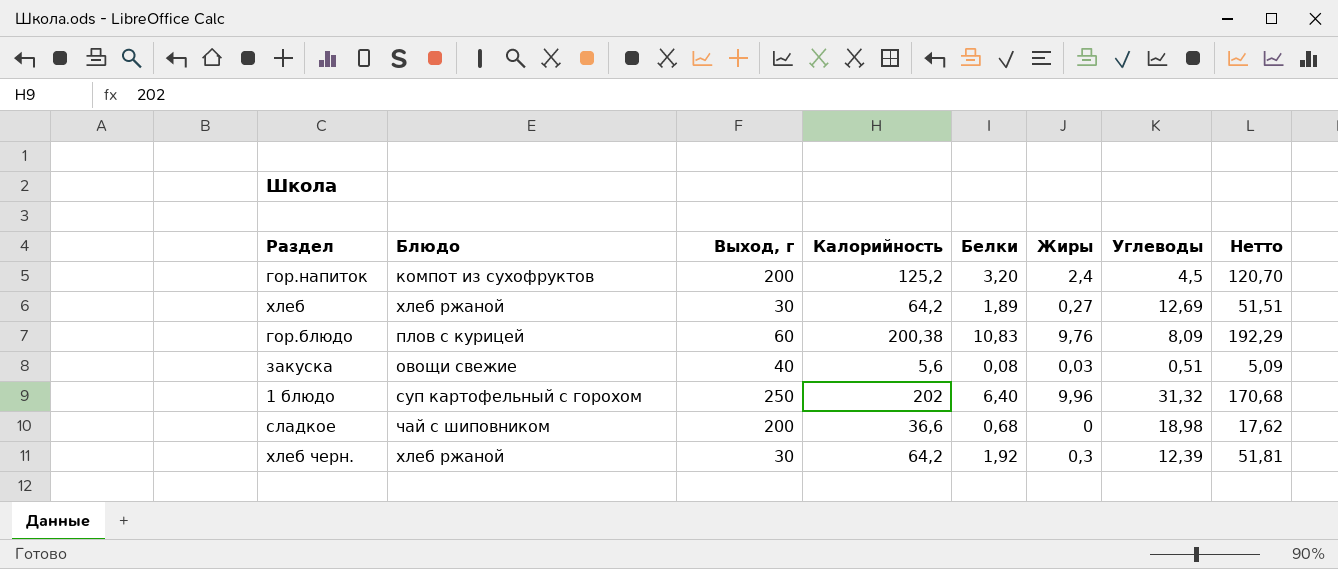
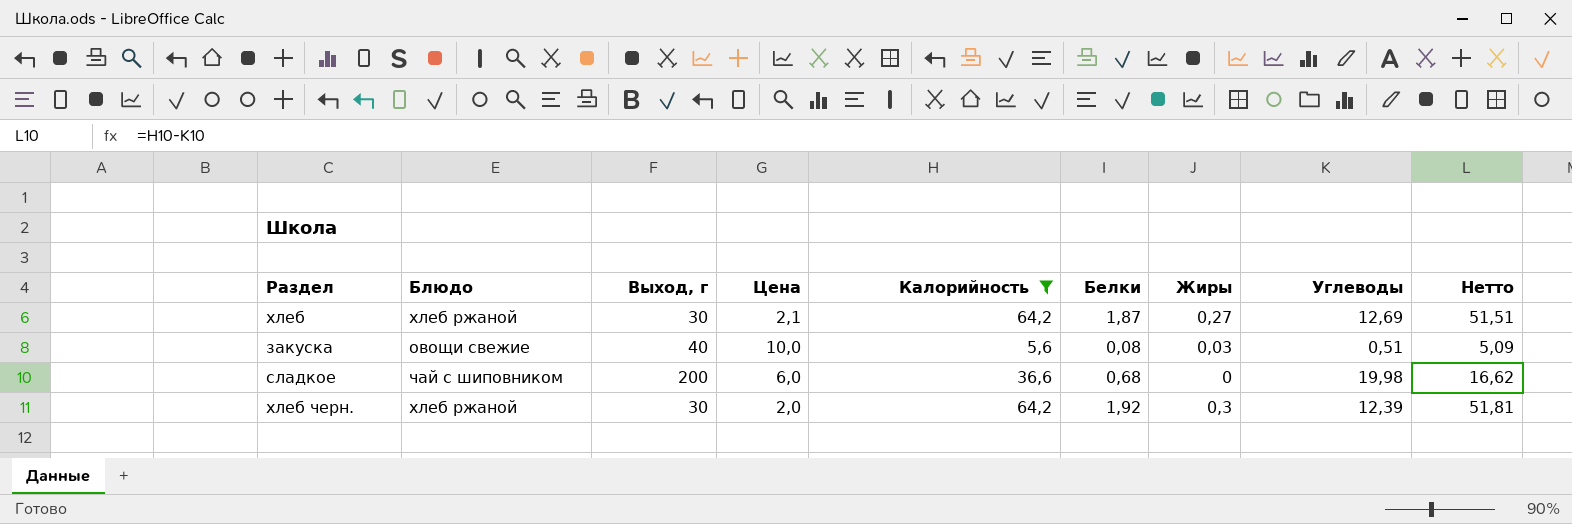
filter: none -> Калорийность <= 64,2
column Цена | position: none -> 4
хлеб | Белки: 1,89 -> 1,87
сладкое | Углеводы: 18,98 -> 19,98
сладкое | Нетто: 17,62 -> 16,62

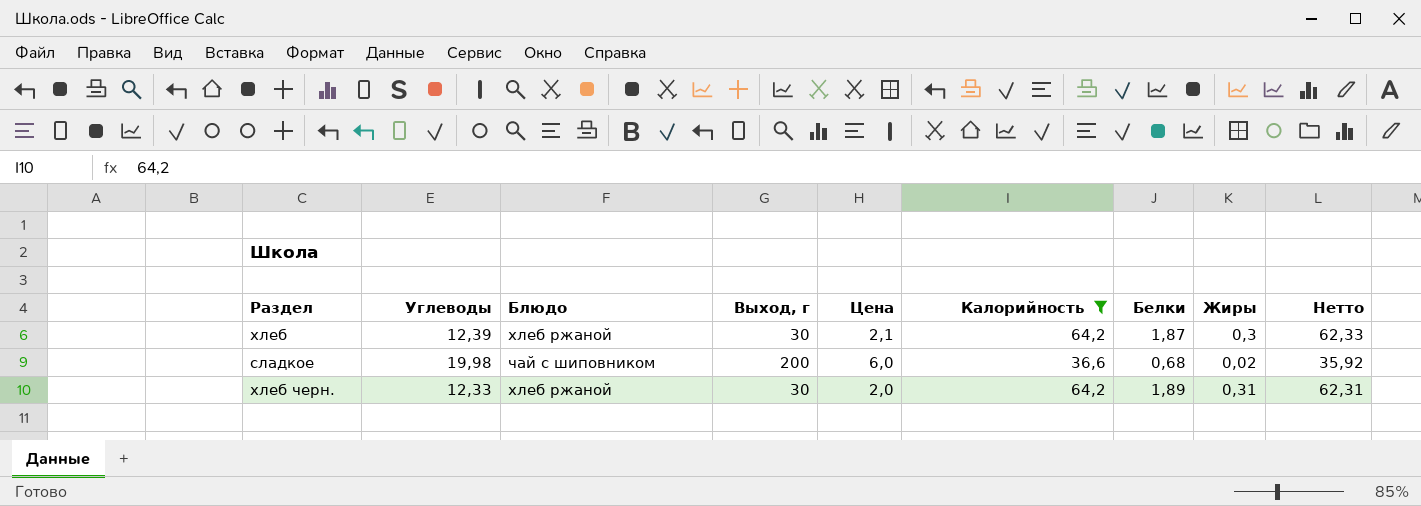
column Углеводы | position: 8 -> 2
column Нетто | formula: [Калорийность] - [Углеводы] -> [Калорийность] - [Белки]
row закуска: овощи свежие | 40 | 10,0 | 5,6 | 0,08 | 0,03 | 0,51 | 5,09 -> none
хлеб | Углеводы: 12,69 -> 12,39
хлеб | Жиры: 0,27 -> 0,3
сладкое | Жиры: 0 -> 0,02
хлеб черн. | Углеводы: 12,39 -> 12,33
хлеб черн. | Белки: 1,92 -> 1,89
хлеб черн. | Жиры: 0,3 -> 0,31

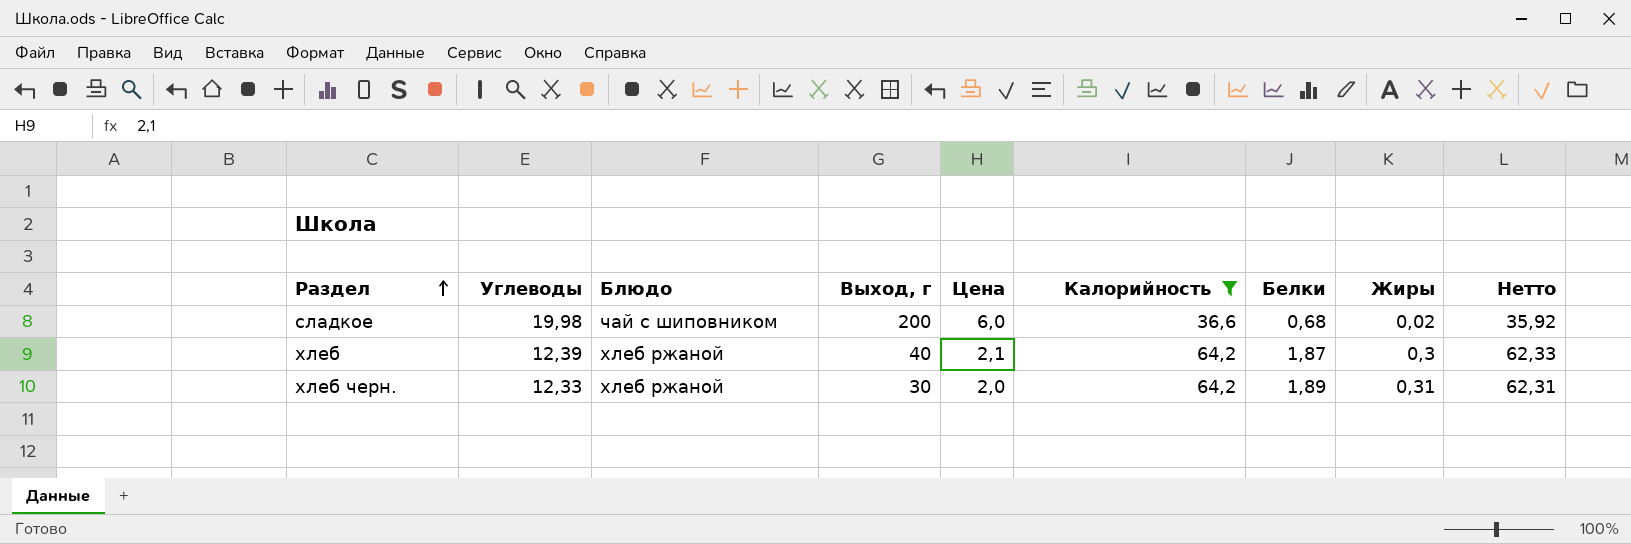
row order: none -> Раздел ascending
хлеб | Выход, г: 30 -> 40

